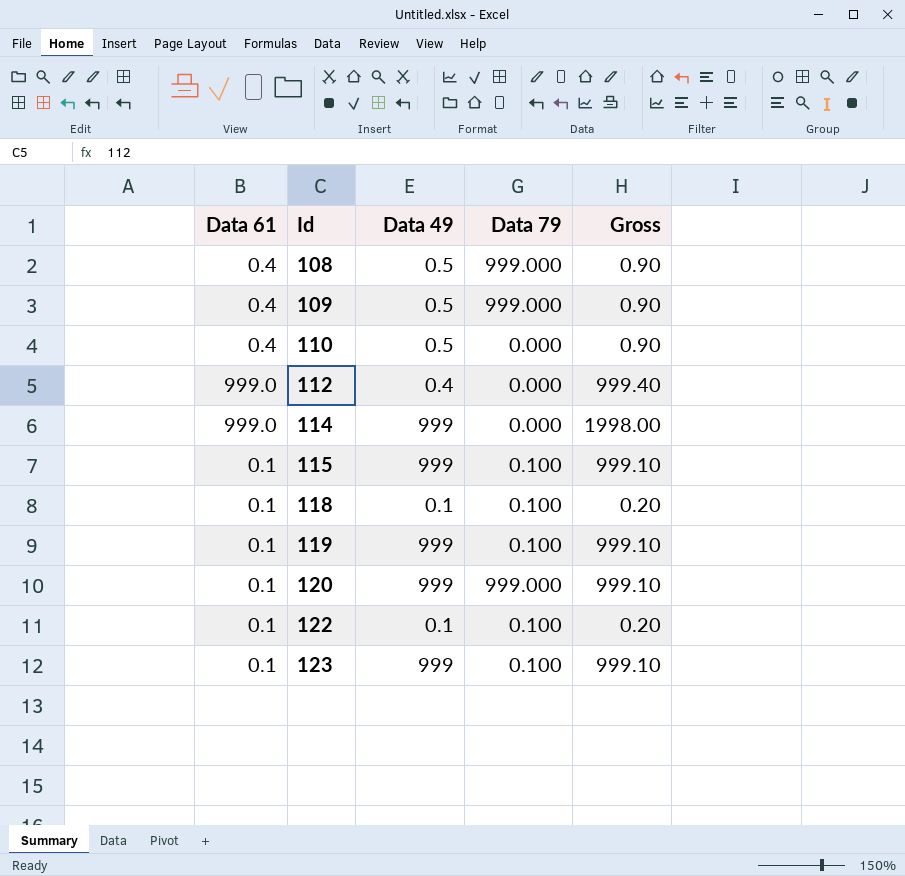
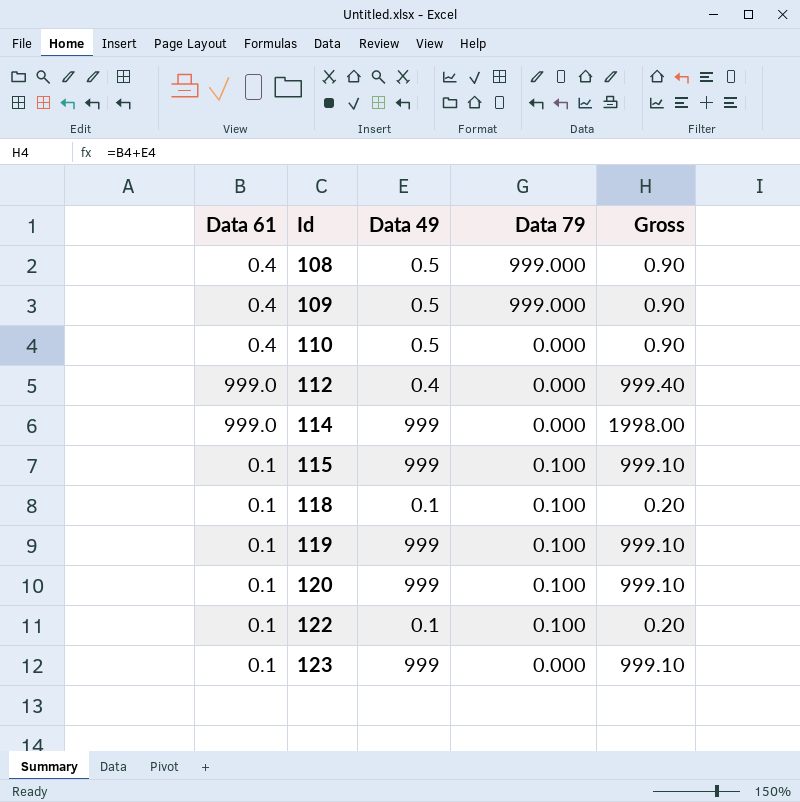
120 | Data 79: 999.000 -> 0.100
123 | Data 79: 0.100 -> 0.000

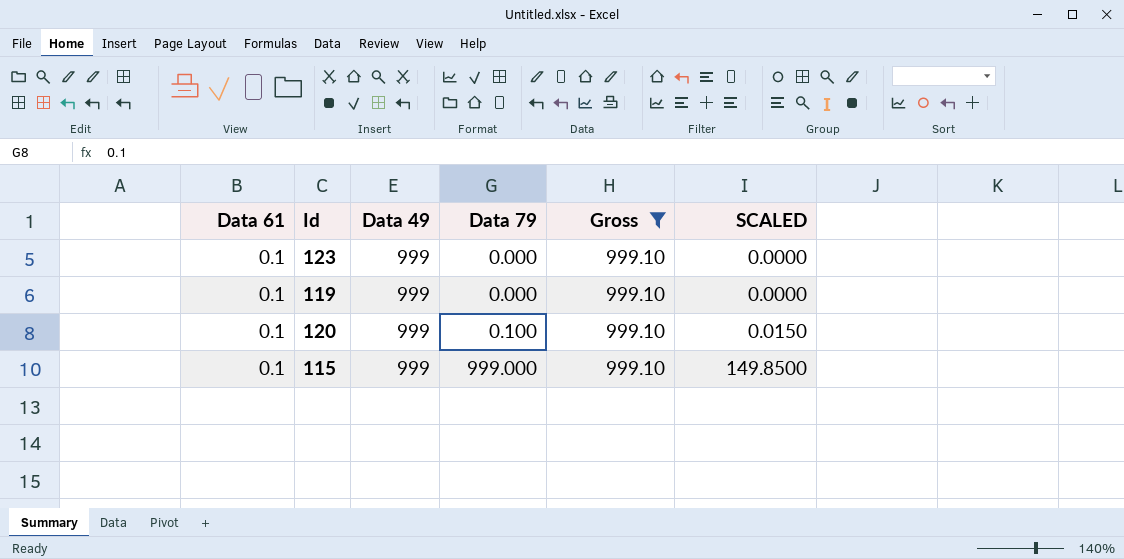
filter: none -> Gross = 999.10
row order: Id ascending -> Data 79 ascending
column SCALED | formula: none -> [Data 79] * 0.15
119 | Data 79: 0.100 -> 0.000
115 | Data 79: 0.100 -> 999.000

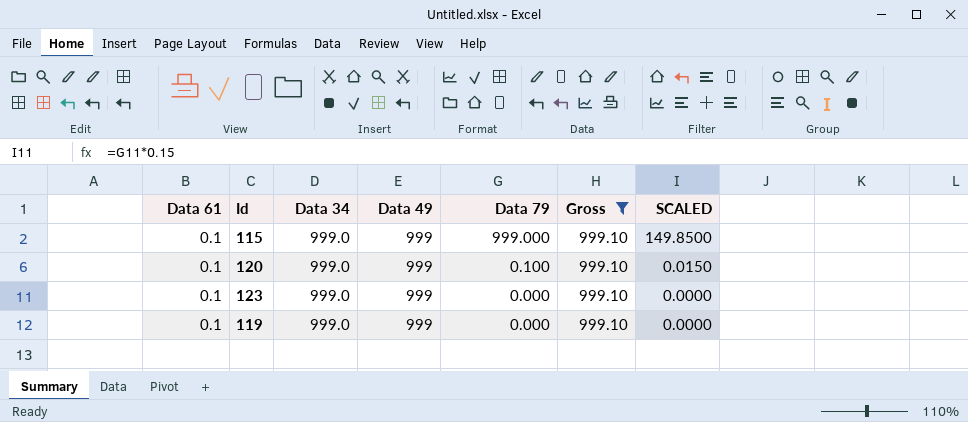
row order: Data 79 ascending -> Data 79 descending
column Data 34 | position: none -> 3

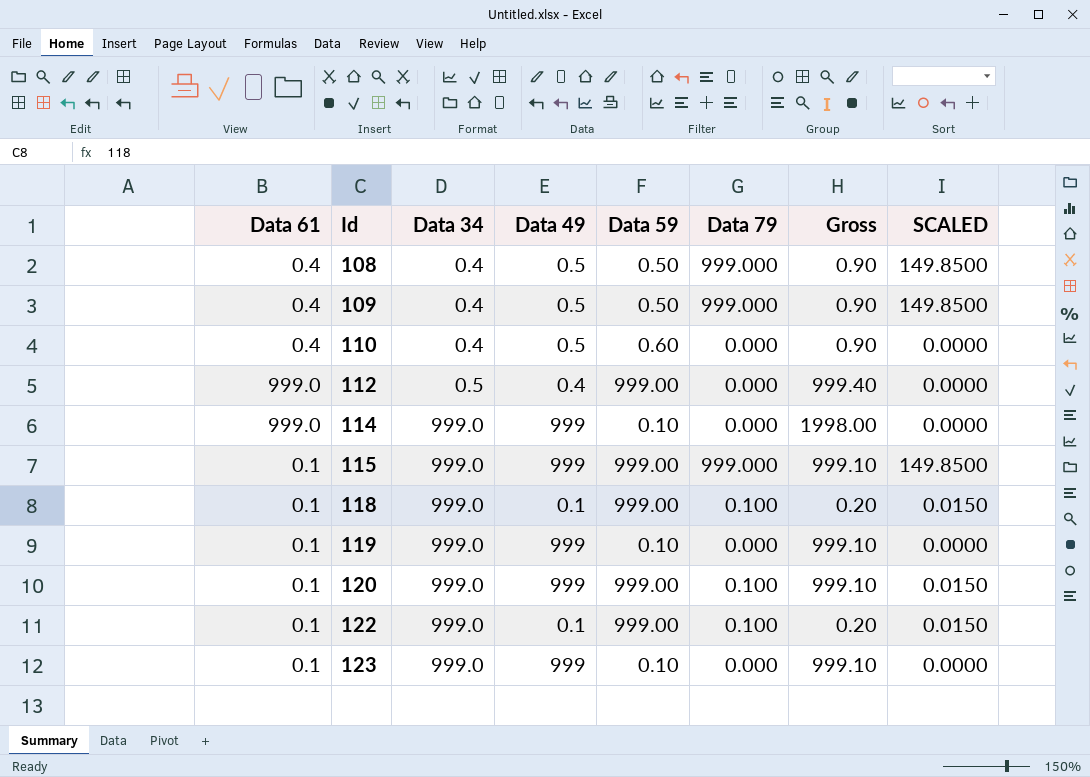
filter: Gross = 999.10 -> none
row order: Data 79 descending -> Id ascending
column Data 59 | position: none -> 5

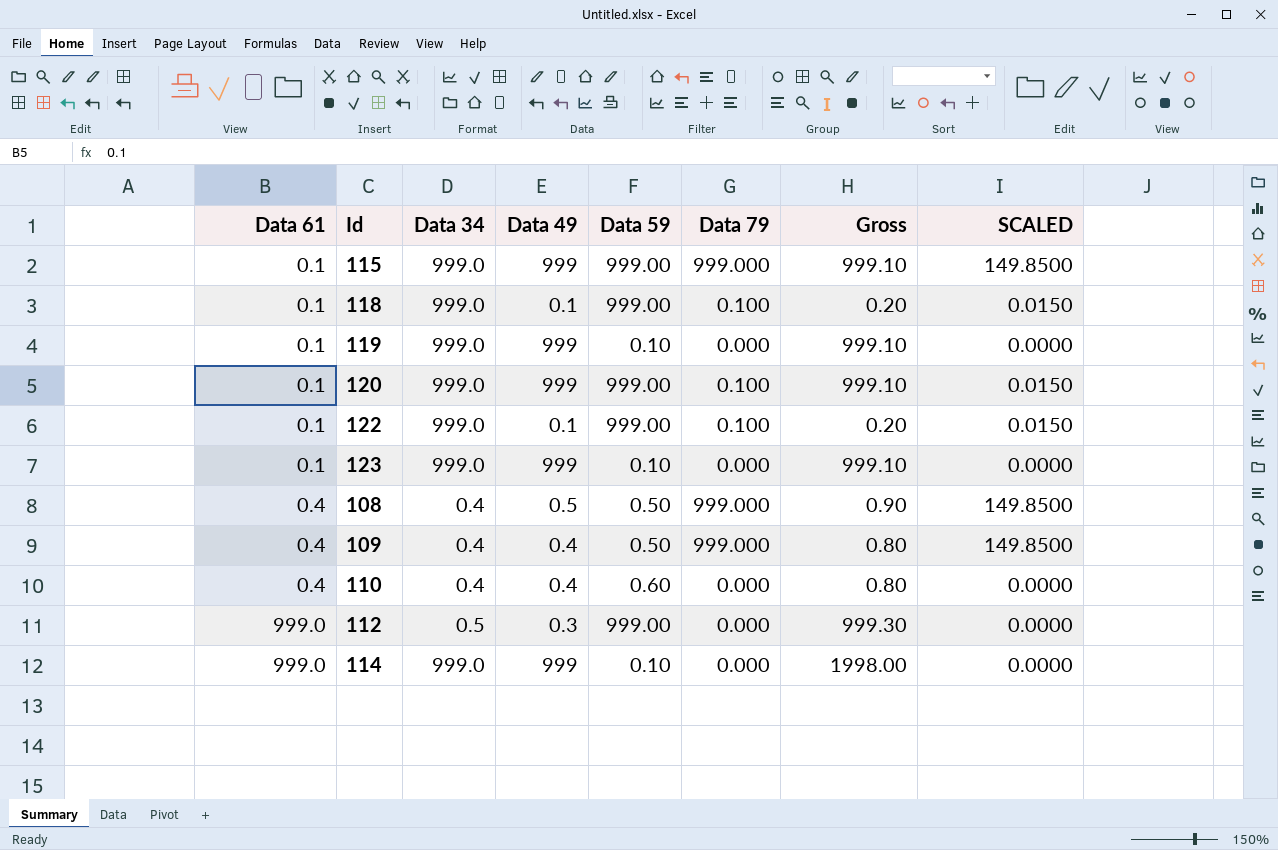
row order: Id ascending -> Data 61 ascending
109 | Data 49: 0.5 -> 0.4
109 | Gross: 0.90 -> 0.80
110 | Data 49: 0.5 -> 0.4
110 | Gross: 0.90 -> 0.80
112 | Data 49: 0.4 -> 0.3
112 | Gross: 999.40 -> 999.30

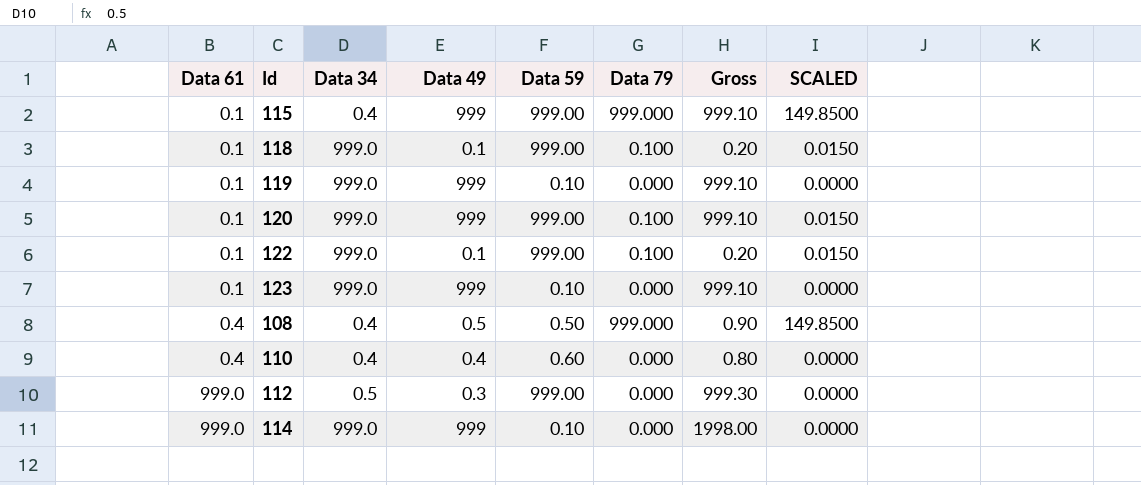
row 109: 0.4 | 0.4 | 0.4 | 0.50 | 999.000 | 0.80 | 149.8500 -> none
115 | Data 34: 999.0 -> 0.4

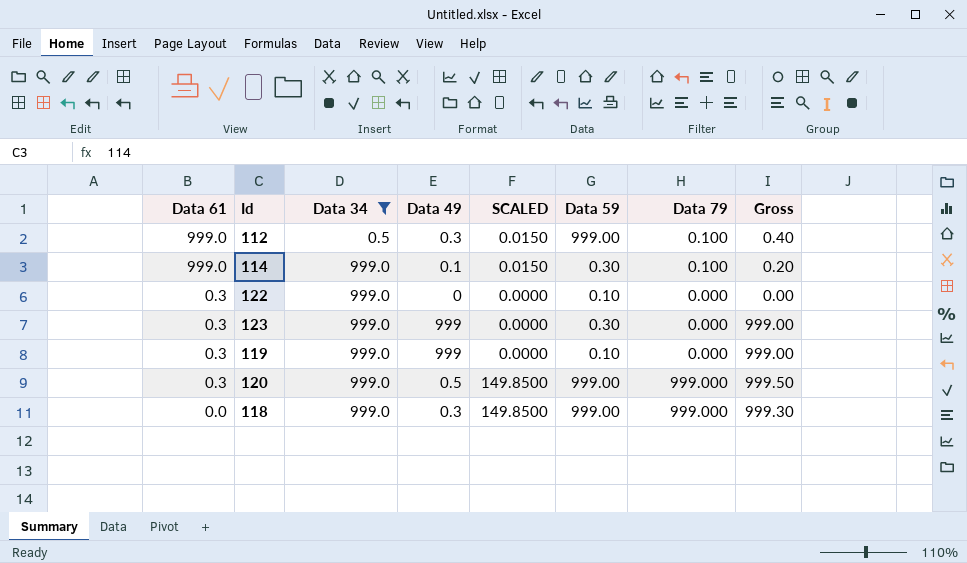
filter: none -> Data 34 != 0.4
row order: Data 61 ascending -> Data 61 descending
column SCALED | position: 8 -> 5
column Gross | formula: [Data 61] + [Data 49] -> [Data 49] + [Data 79]
112 | SCALED: 0.0000 -> 0.0150
112 | Data 79: 0.000 -> 0.100
114 | Data 49: 999 -> 0.1
114 | SCALED: 0.0000 -> 0.0150
114 | Data 59: 0.10 -> 0.30
114 | Data 79: 0.000 -> 0.100
122 | Data 61: 0.1 -> 0.3
122 | Data 49: 0.1 -> 0
122 | SCALED: 0.0150 -> 0.0000
122 | Data 59: 999.00 -> 0.10
122 | Data 79: 0.100 -> 0.000
123 | Data 61: 0.1 -> 0.3
123 | Data 59: 0.10 -> 0.30
119 | Data 61: 0.1 -> 0.3
120 | Data 61: 0.1 -> 0.3
120 | Data 49: 999 -> 0.5
120 | SCALED: 0.0150 -> 149.8500
120 | Data 79: 0.100 -> 999.000
118 | Data 61: 0.1 -> 0.0
118 | Data 49: 0.1 -> 0.3
118 | SCALED: 0.0150 -> 149.8500
118 | Data 79: 0.100 -> 999.000

